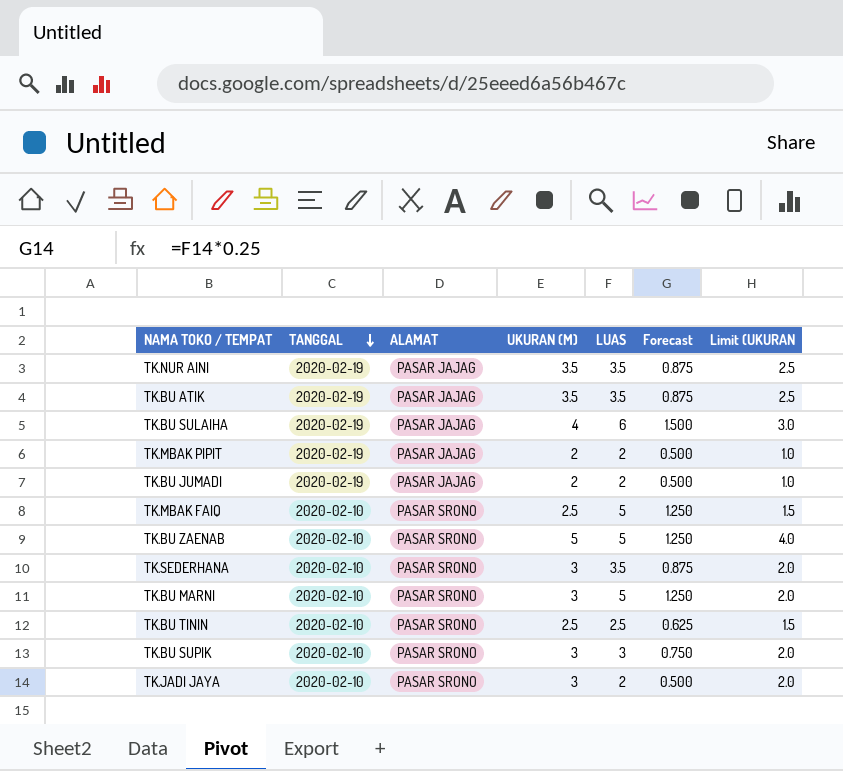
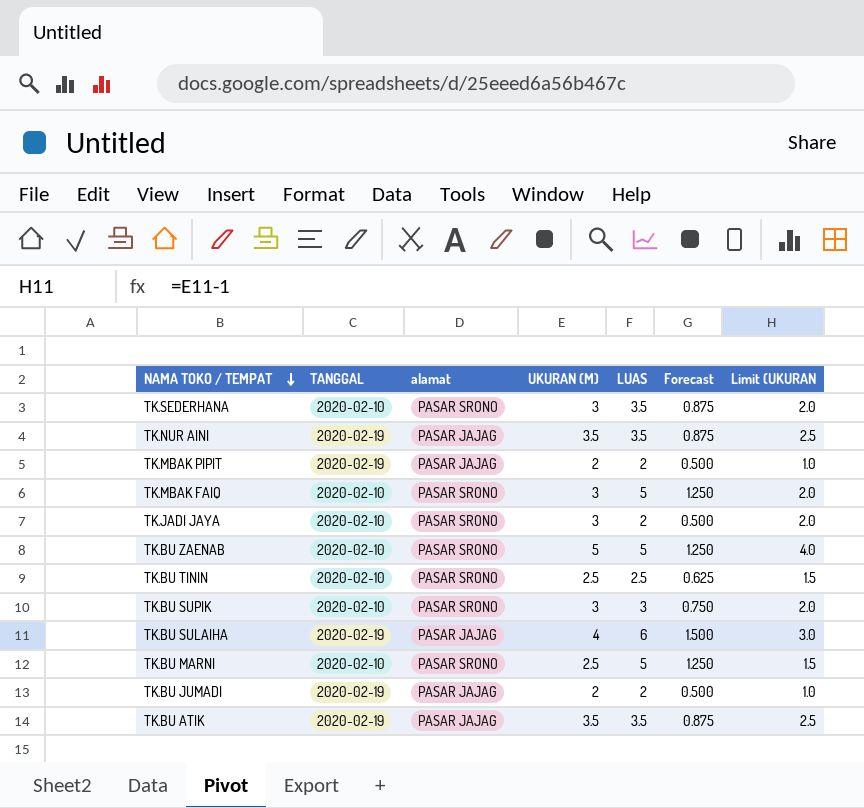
row order: TANGGAL descending -> NAMA TOKO / TEMPAT descending
column name: ALAMAT -> alamat
TK.MBAK FAIQ | UKURAN (M): 2.5 -> 3
TK.MBAK FAIQ | Limit (UKURAN: 1.5 -> 2.0
TK.BU MARNI | UKURAN (M): 3 -> 2.5
TK.BU MARNI | Limit (UKURAN: 2.0 -> 1.5

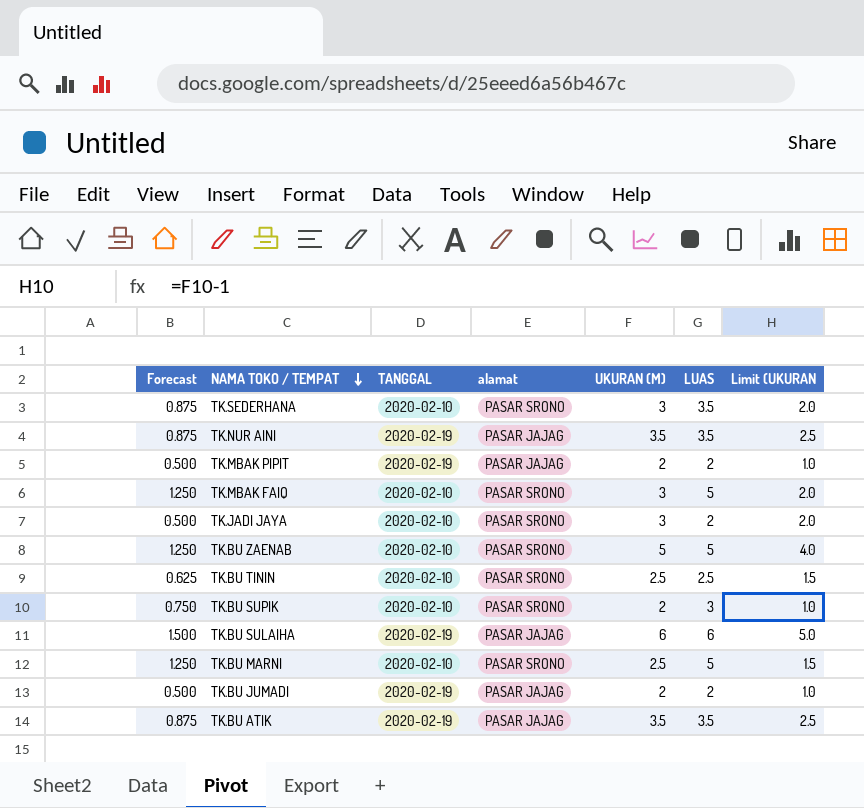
column Forecast | position: 6 -> 1
TK.BU SUPIK | UKURAN (M): 3 -> 2
TK.BU SUPIK | Limit (UKURAN: 2.0 -> 1.0
TK.BU SULAIHA | UKURAN (M): 4 -> 6
TK.BU SULAIHA | Limit (UKURAN: 3.0 -> 5.0

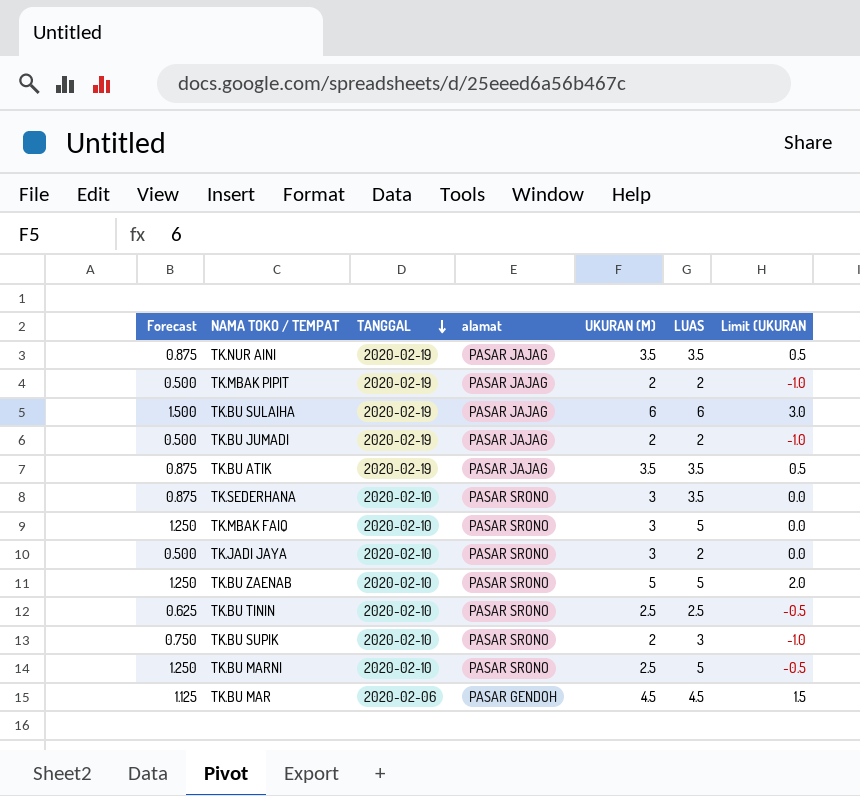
row order: NAMA TOKO / TEMPAT descending -> TANGGAL descending
column Limit (UKURAN | formula: [UKURAN (M)] - 1 -> [UKURAN (M)] - 3
row TK.BU MAR: none -> 1.125 | 2020-02-06 | PASAR GENDOH | 4.5 | 4.5 | 1.5

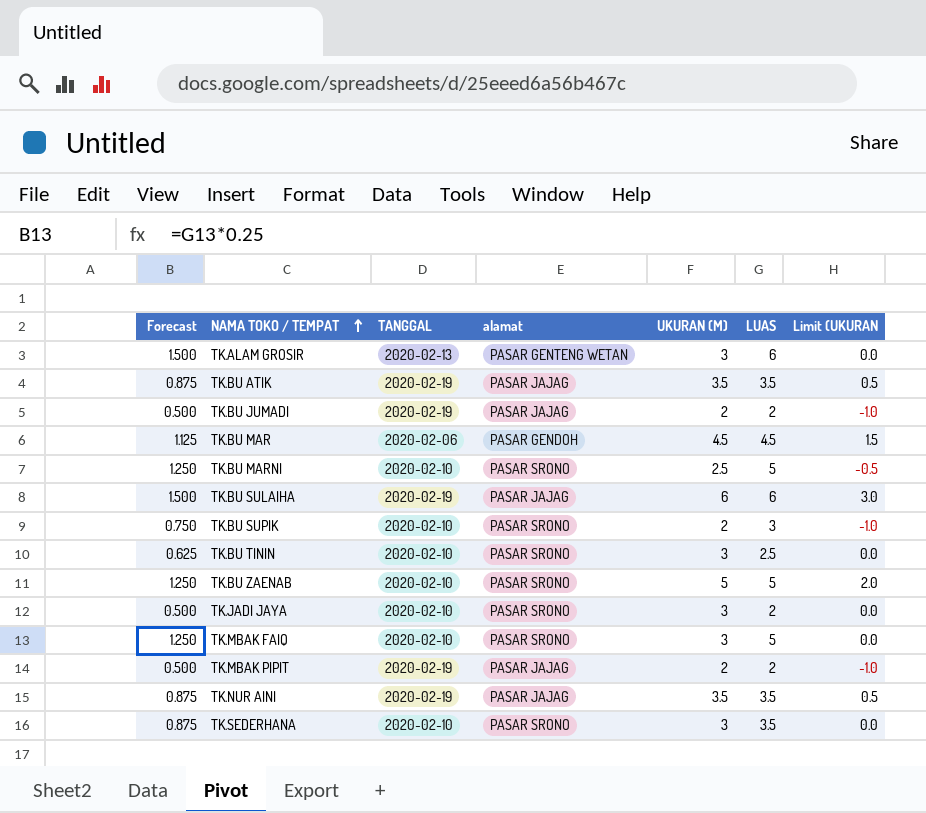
row order: TANGGAL descending -> NAMA TOKO / TEMPAT ascending
row TK.ALAM GROSIR: none -> 1.500 | 2020-02-13 | PASAR GENTENG WETAN | 3 | 6 | 0.0
TK.BU TININ | UKURAN (M): 2.5 -> 3
TK.BU TININ | Limit (UKURAN: -0.5 -> 0.0

